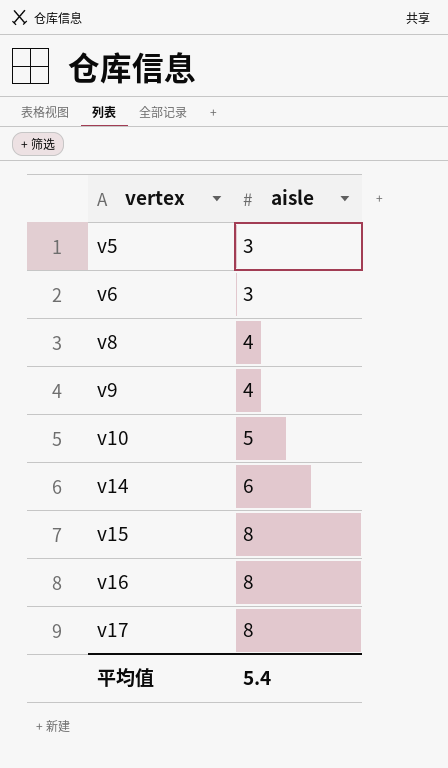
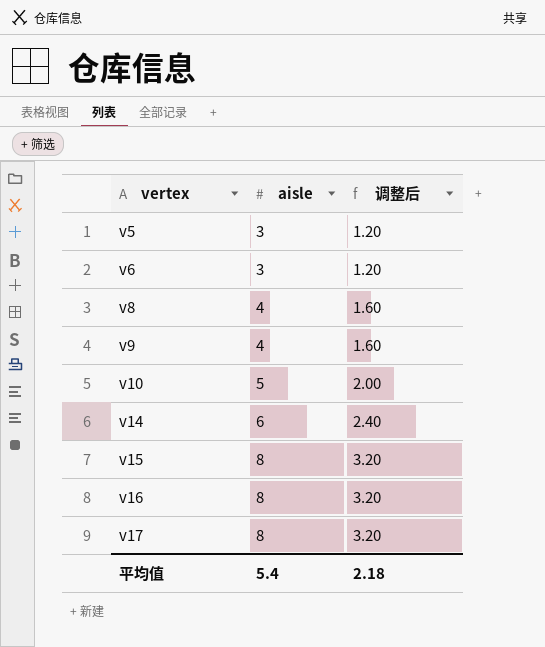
column 调整后 | formula: none -> [aisle] * 0.4

